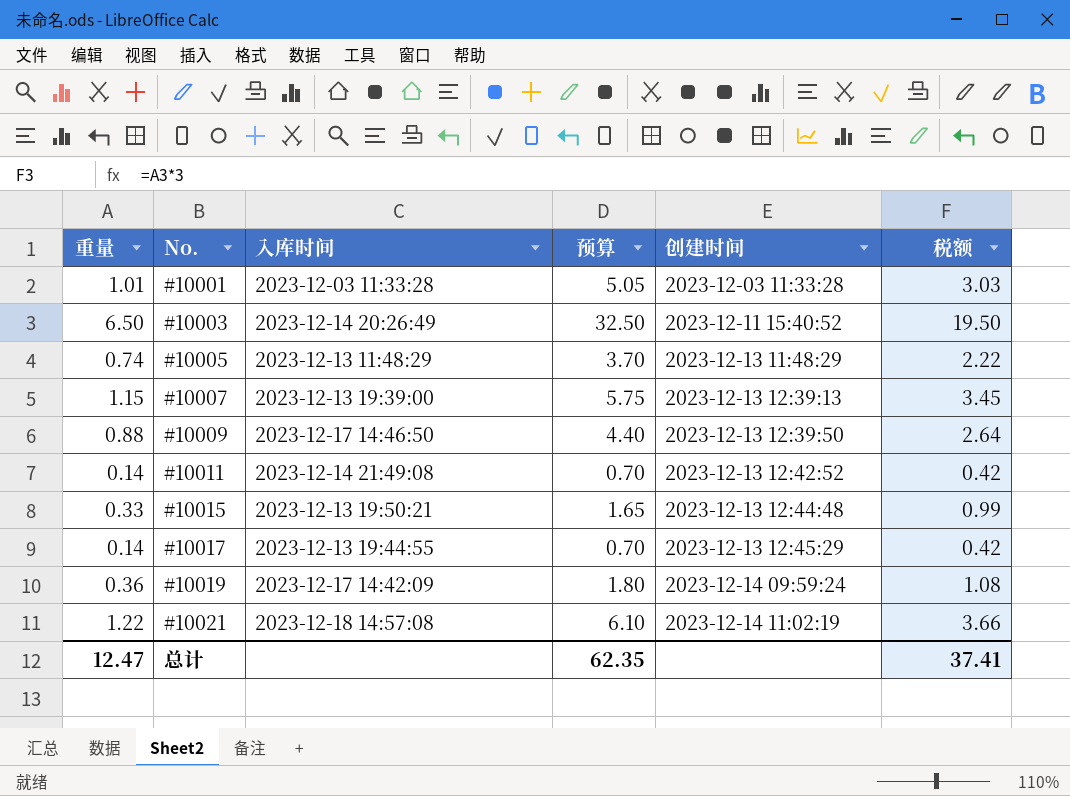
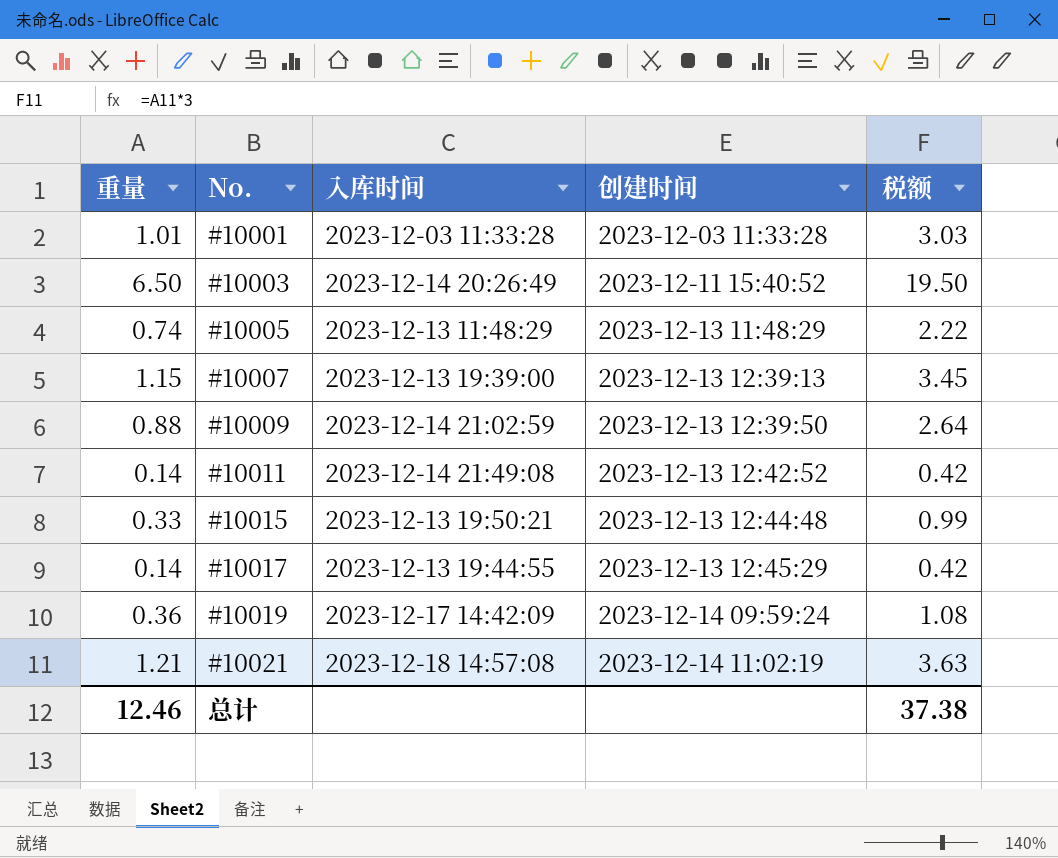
column 预算 | formula: [重量] * 5 -> none
#10009 | 入库时间: 2023-12-17 14:46:50 -> 2023-12-14 21:02:59
#10021 | 重量: 1.22 -> 1.21
#10021 | 税额: 3.66 -> 3.63
总计 | 重量: 12.47 -> 12.46
总计 | 税额: 37.41 -> 37.38

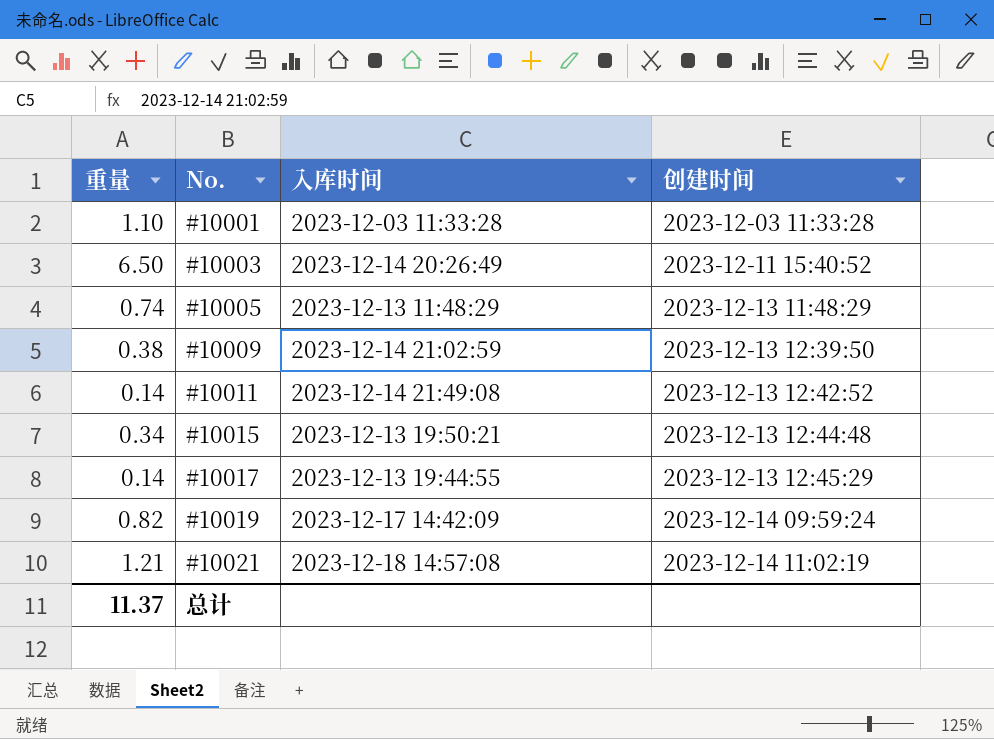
column 税额 | formula: [重量] * 3 -> none
row #10007: 1.15 | 2023-12-13 19:39:00 | 2023-12-13 12:39:13 | 3.45 -> none
#10001 | 重量: 1.01 -> 1.10
#10009 | 重量: 0.88 -> 0.38
#10015 | 重量: 0.33 -> 0.34
#10019 | 重量: 0.36 -> 0.82
总计 | 重量: 12.46 -> 11.37

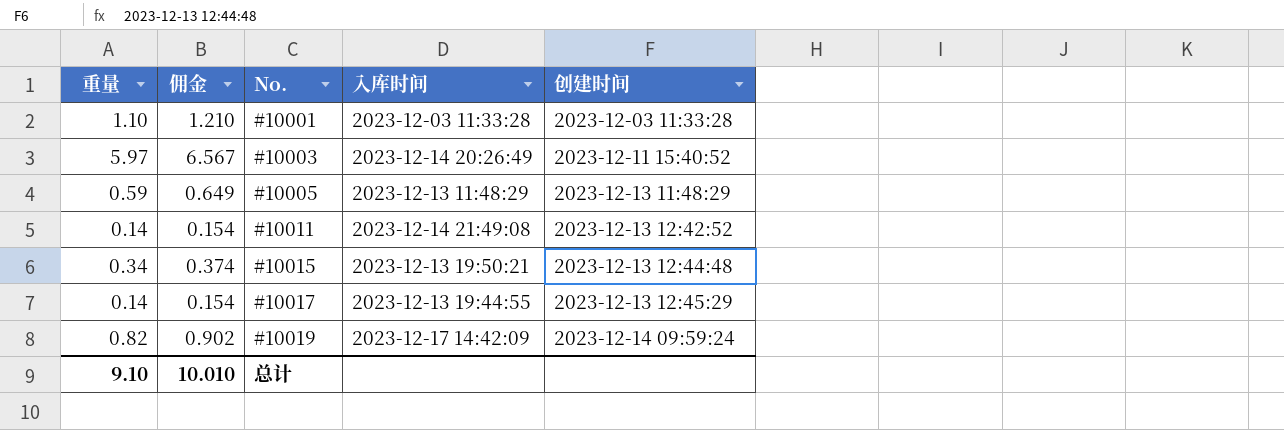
column 佣金 | formula: none -> [重量] * 1.1
row #10009: 0.38 | 2023-12-14 21:02:59 | 2023-12-13 12:39:50 -> none
row #10021: 1.21 | 2023-12-18 14:57:08 | 2023-12-14 11:02:19 -> none
#10003 | 重量: 6.50 -> 5.97
#10005 | 重量: 0.74 -> 0.59
总计 | 重量: 11.37 -> 9.10

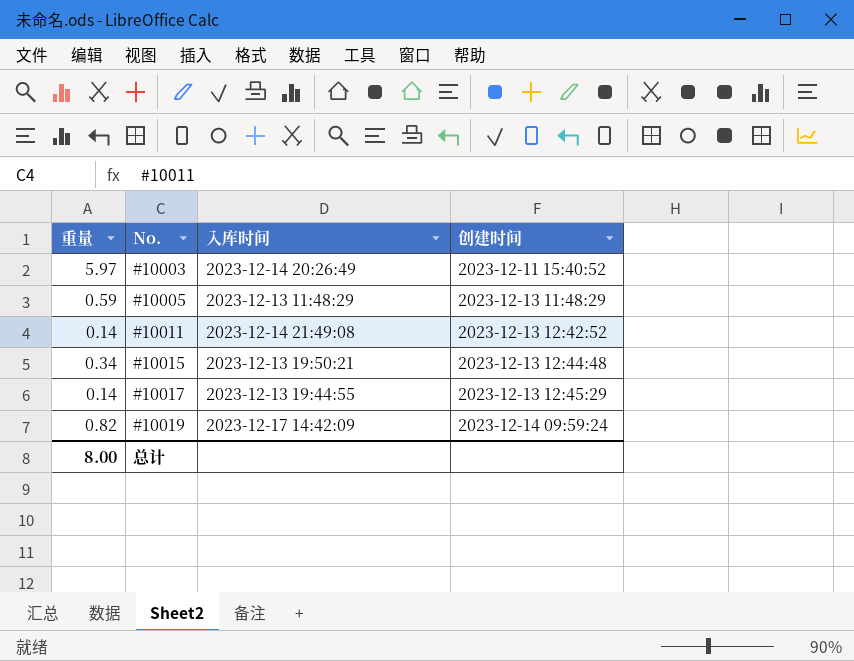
column 佣金 | formula: [重量] * 1.1 -> none
row #10001: 1.10 | 1.210 | 2023-12-03 11:33:28 | 2023-12-03 11:33:28 -> none
总计 | 重量: 9.10 -> 8.00

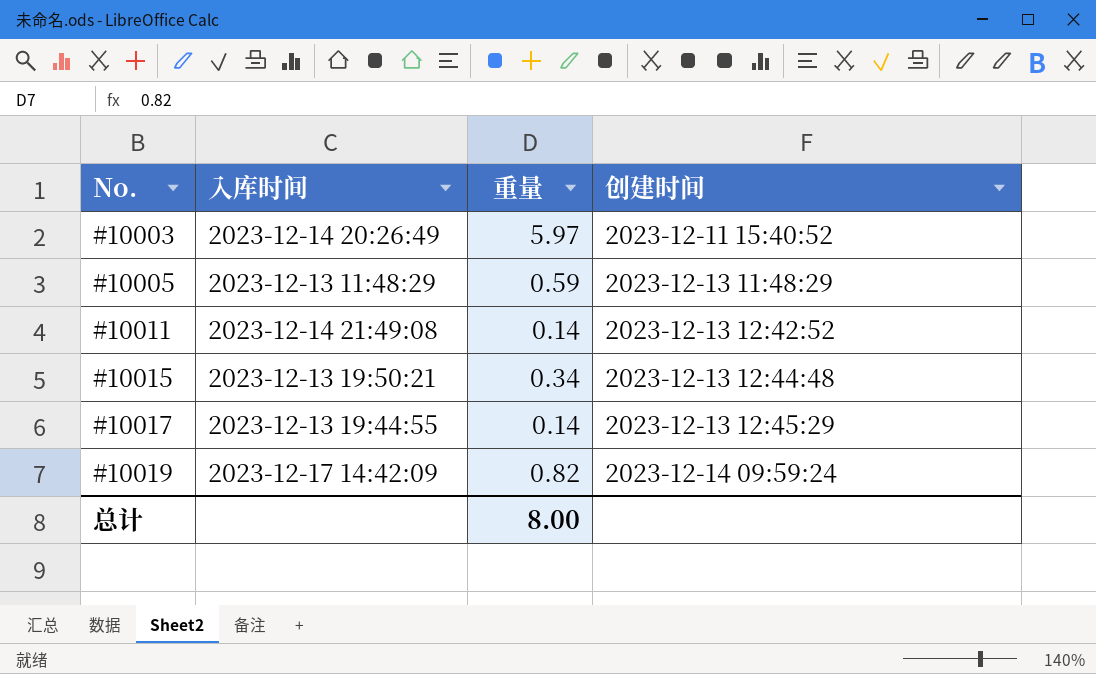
column 重量 | position: 1 -> 3

